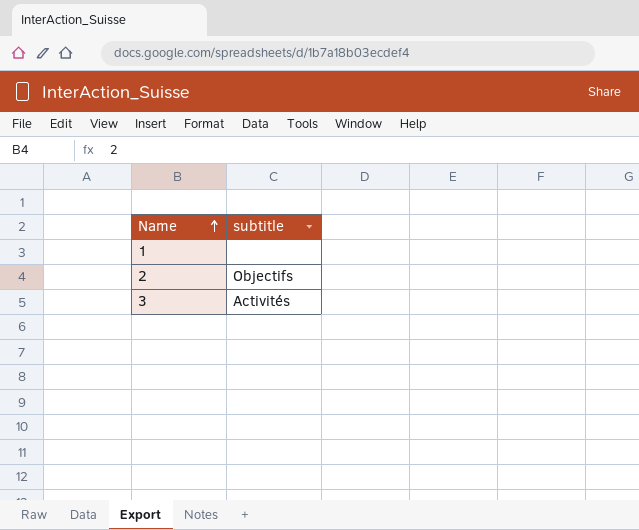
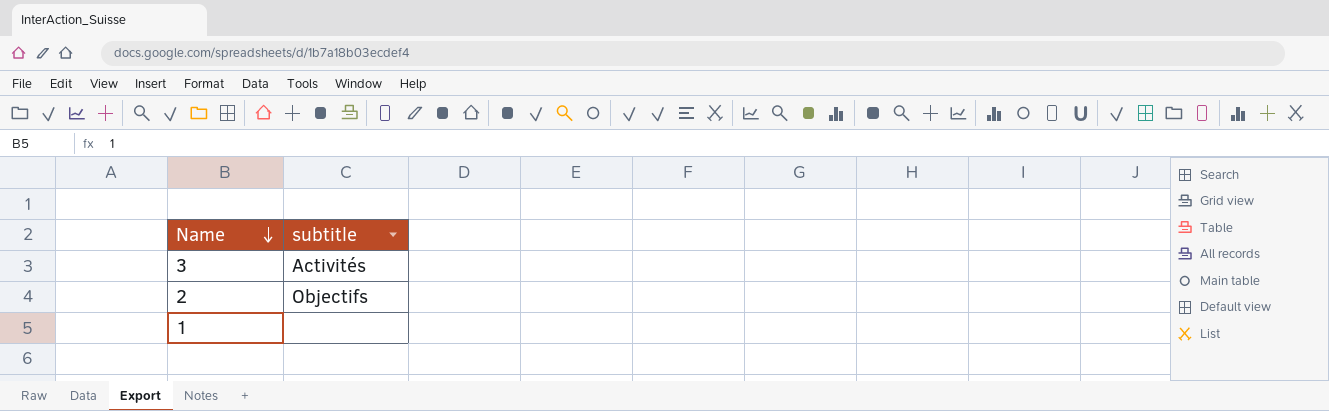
row order: Name ascending -> Name descending

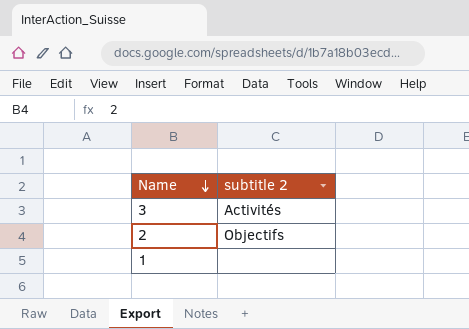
column name: subtitle -> subtitle 2

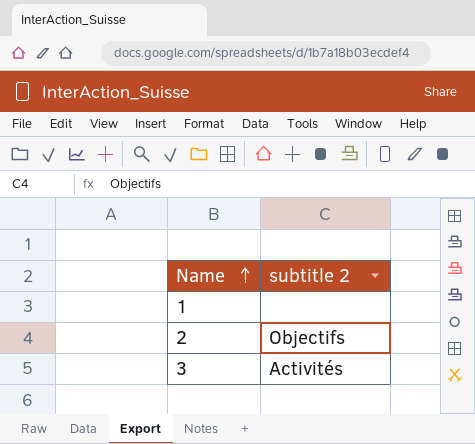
row order: Name descending -> Name ascending

